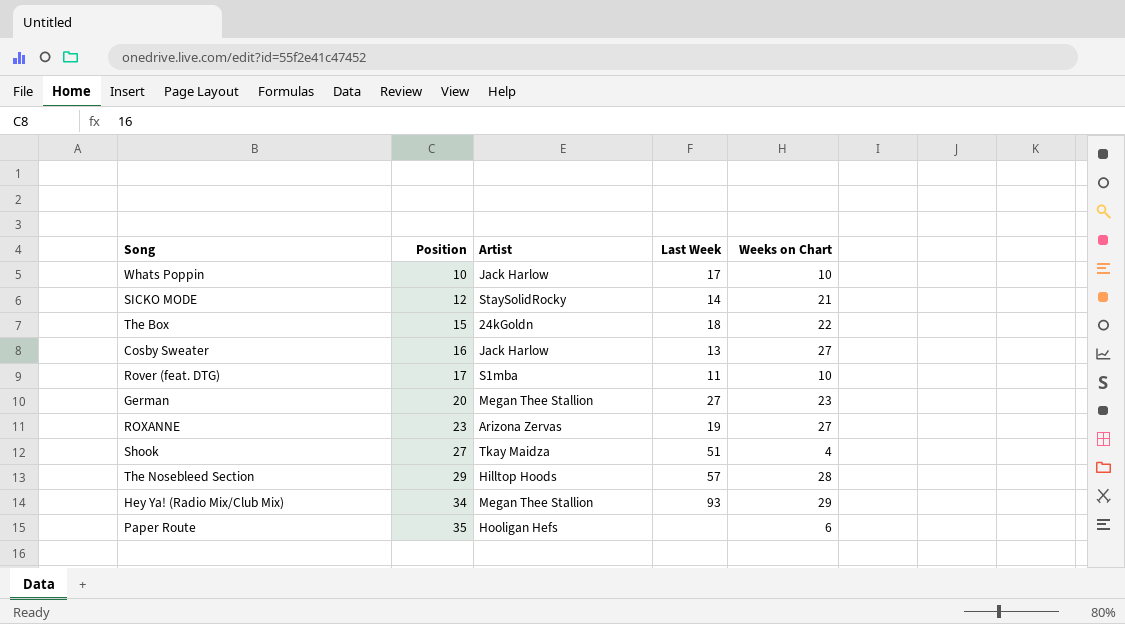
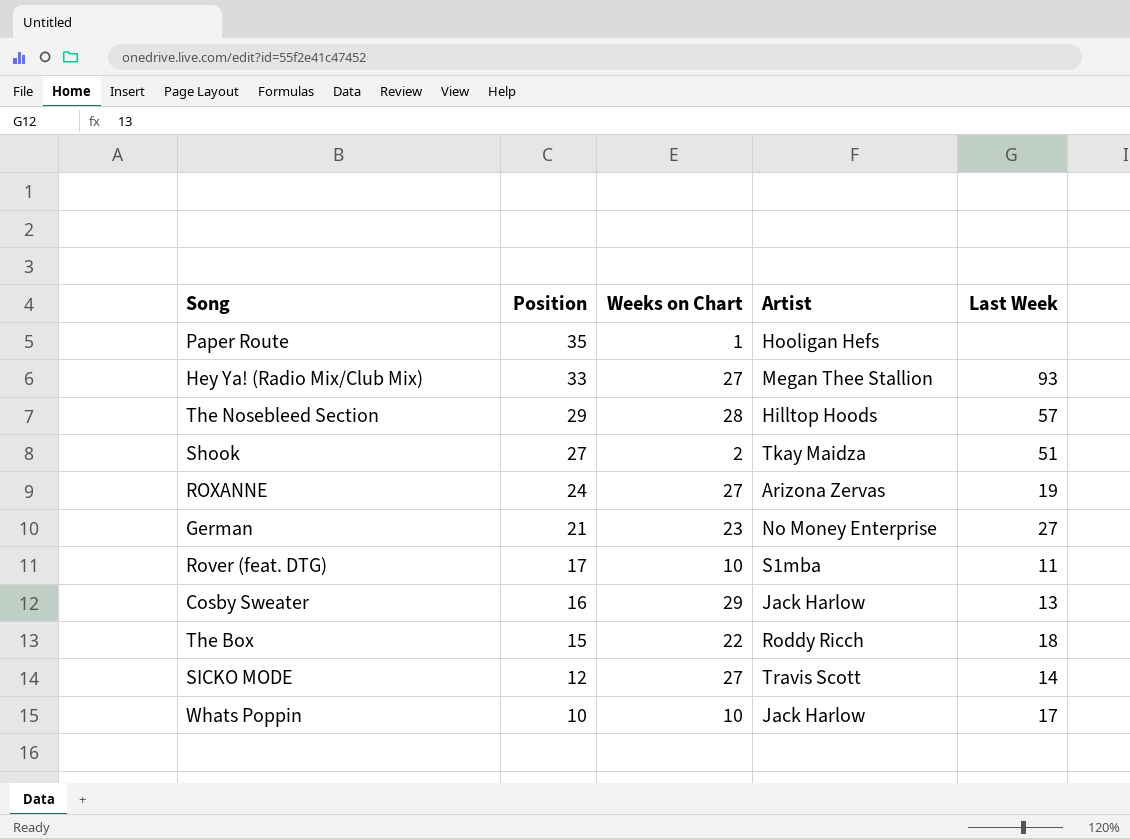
row order: Position ascending -> Position descending
column Weeks on Chart | position: 5 -> 3
Paper Route | Weeks on Chart: 6 -> 1
Hey Ya! (Radio Mix/Club Mix) | Position: 34 -> 33
Hey Ya! (Radio Mix/Club Mix) | Weeks on Chart: 29 -> 27
Shook | Weeks on Chart: 4 -> 2
ROXANNE | Position: 23 -> 24
German | Position: 20 -> 21
German | Artist: Megan Thee Stallion -> No Money Enterprise
Cosby Sweater | Weeks on Chart: 27 -> 29
The Box | Artist: 24kGoldn -> Roddy Ricch
SICKO MODE | Weeks on Chart: 21 -> 27
SICKO MODE | Artist: StaySolidRocky -> Travis Scott

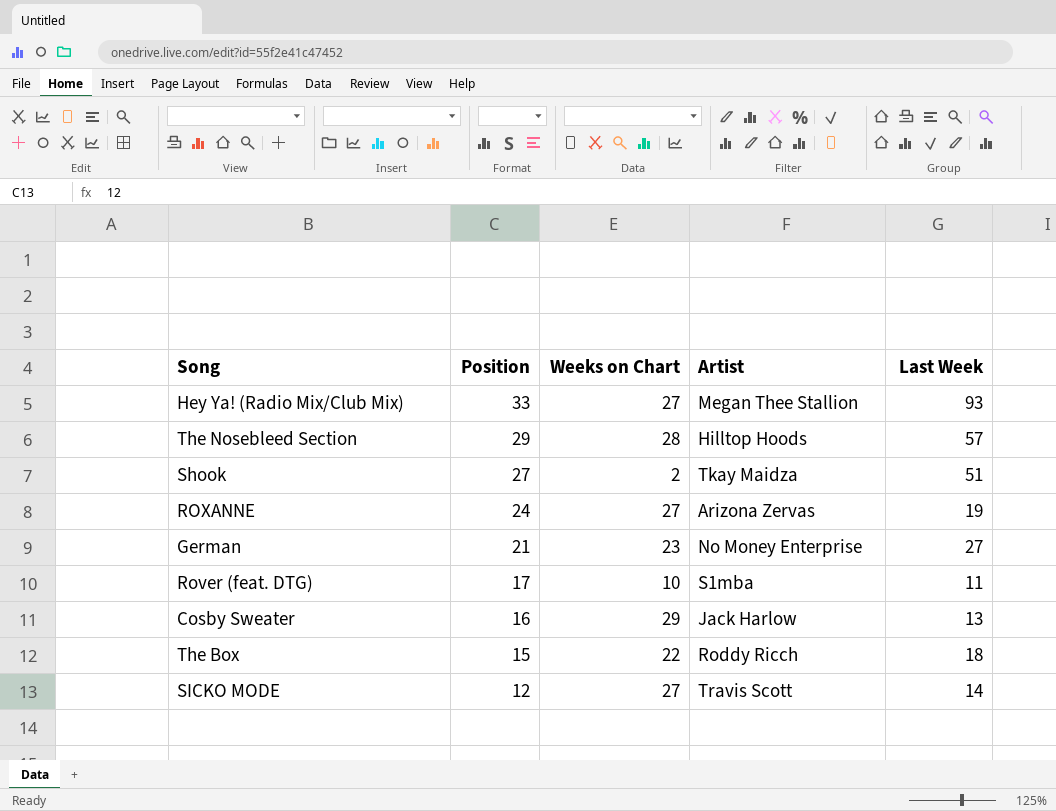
row Paper Route: 35 | 1 | Hooligan Hefs | none -> none
row Whats Poppin: 10 | 10 | Jack Harlow | 17 -> none

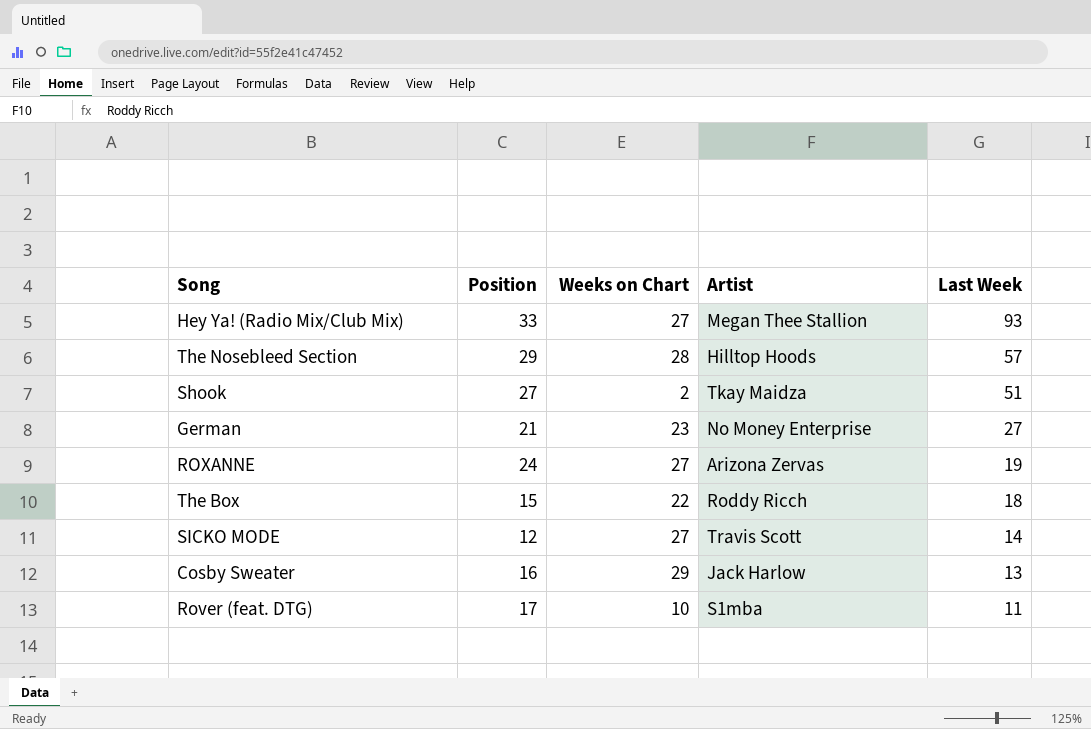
row order: Position descending -> Last Week descending

